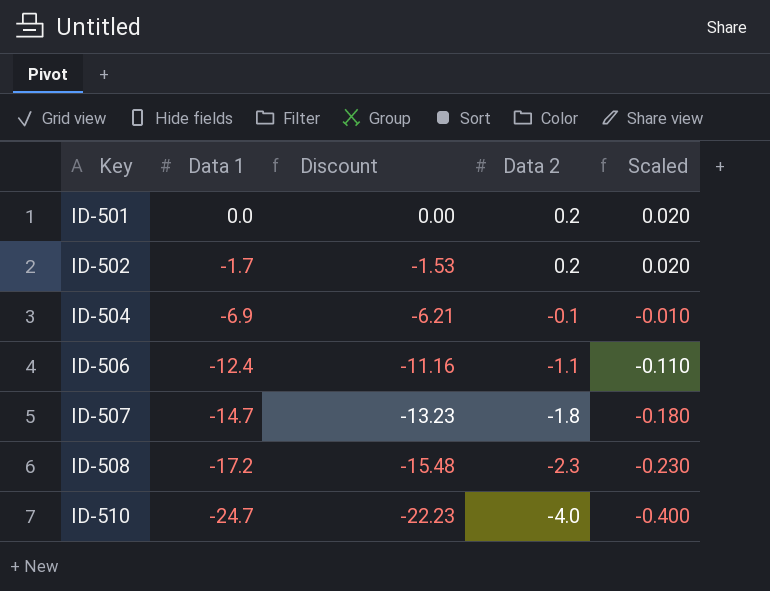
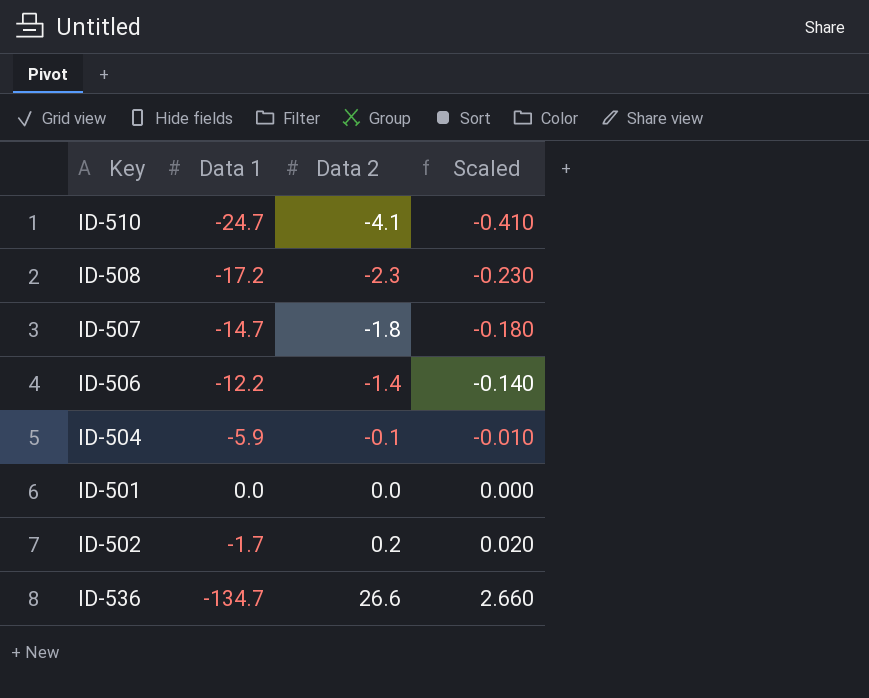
row order: Key ascending -> Data 2 ascending
column Discount | formula: [Data 1] * 0.9 -> none
ID-510 | Data 2: -4.0 -> -4.1
ID-510 | Scaled: -0.400 -> -0.410
ID-506 | Data 1: -12.4 -> -12.2
ID-506 | Data 2: -1.1 -> -1.4
ID-506 | Scaled: -0.110 -> -0.140
ID-504 | Data 1: -6.9 -> -5.9
ID-501 | Data 2: 0.2 -> 0.0
ID-501 | Scaled: 0.020 -> 0.000
row ID-536: none -> -134.7 | 26.6 | 2.660

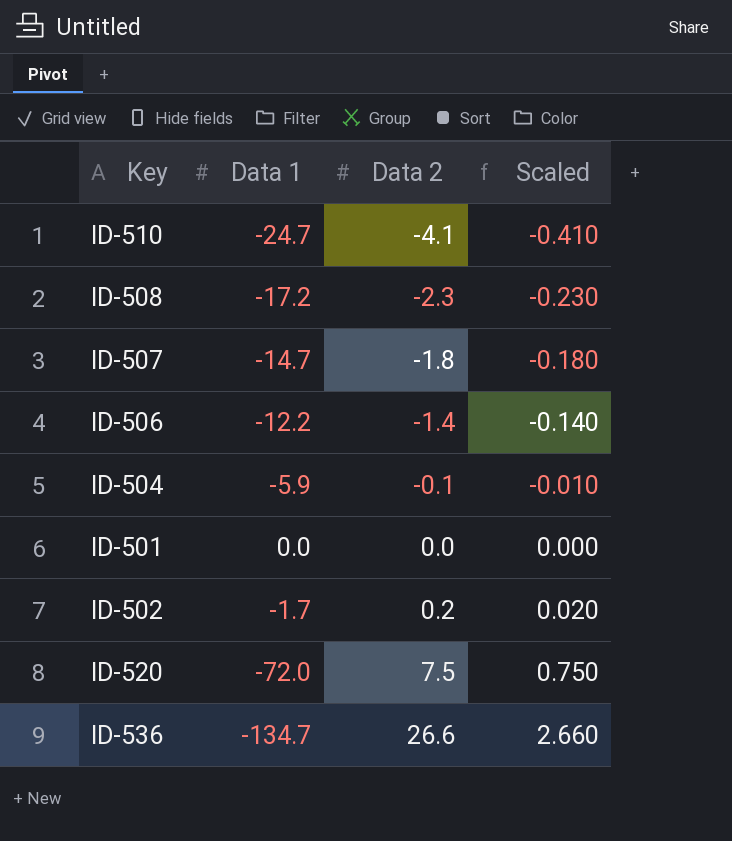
row ID-520: none -> -72.0 | 7.5 | 0.750

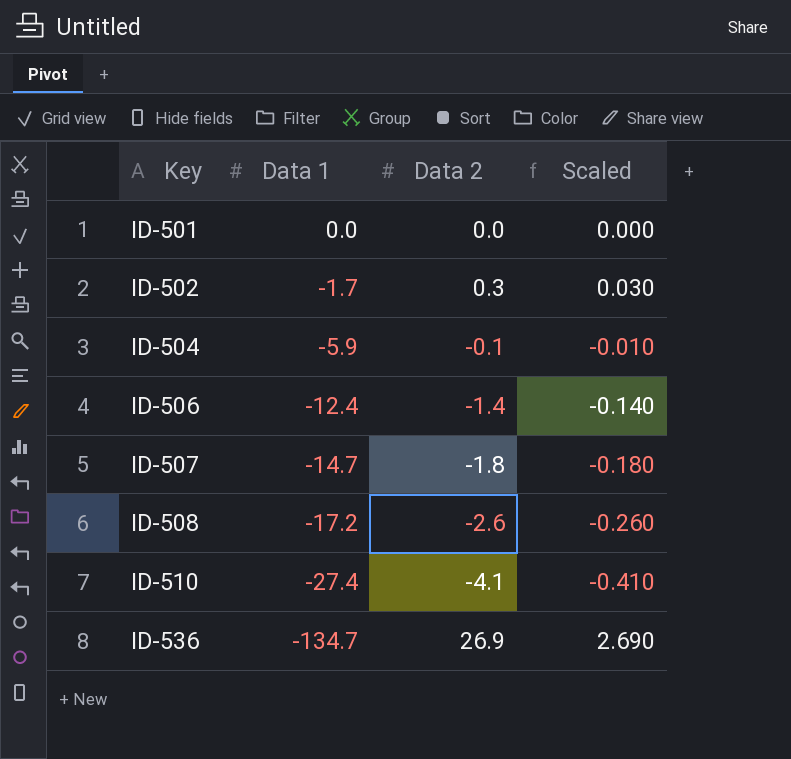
row order: Data 2 ascending -> Key ascending
row ID-520: -72.0 | 7.5 | 0.750 -> none
ID-502 | Data 2: 0.2 -> 0.3
ID-502 | Scaled: 0.020 -> 0.030
ID-506 | Data 1: -12.2 -> -12.4
ID-508 | Data 2: -2.3 -> -2.6
ID-508 | Scaled: -0.230 -> -0.260
ID-510 | Data 1: -24.7 -> -27.4
ID-536 | Data 2: 26.6 -> 26.9
ID-536 | Scaled: 2.660 -> 2.690

